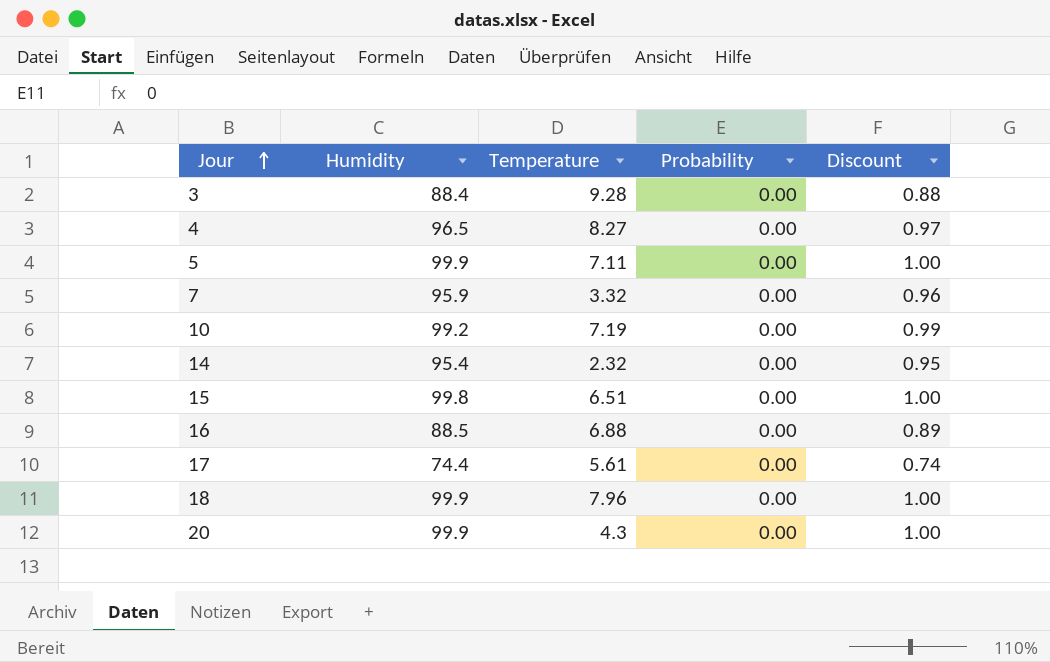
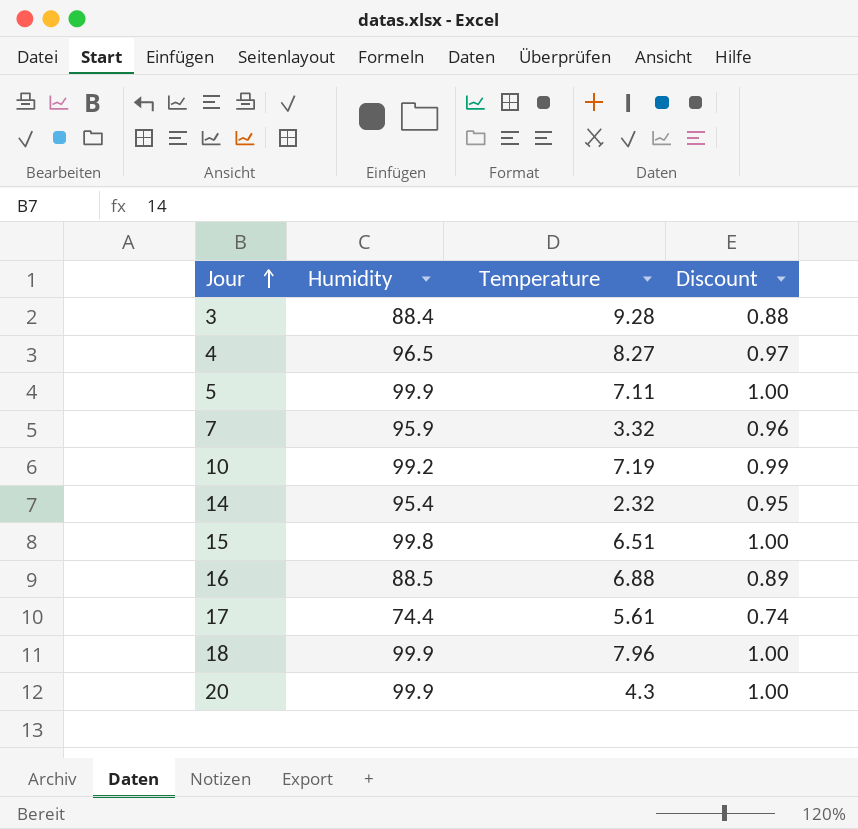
column Probability | position: 4 -> none

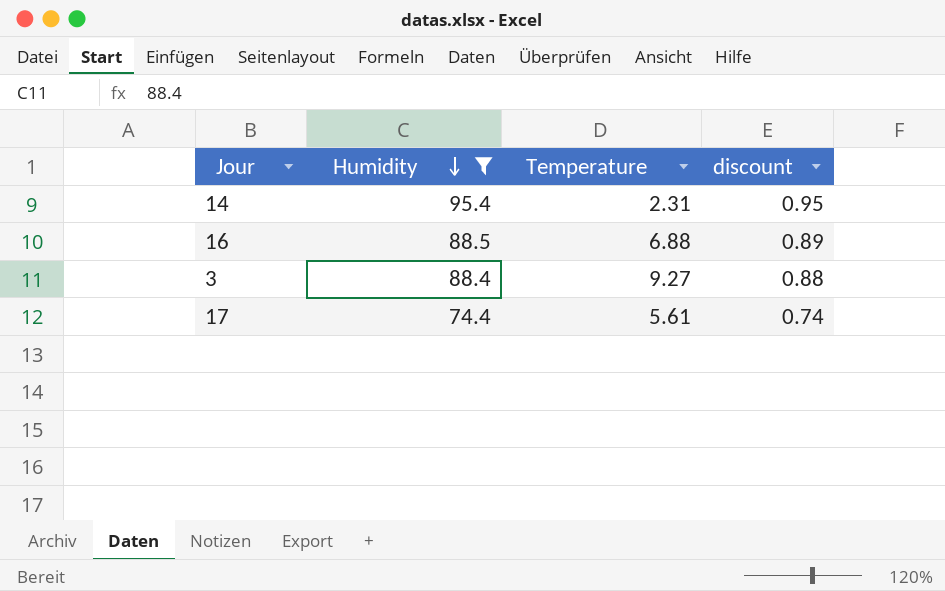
filter: none -> Humidity <= 95.4
row order: Jour ascending -> Humidity descending
column name: Discount -> discount
14 | Temperature: 2.32 -> 2.31
3 | Temperature: 9.28 -> 9.27

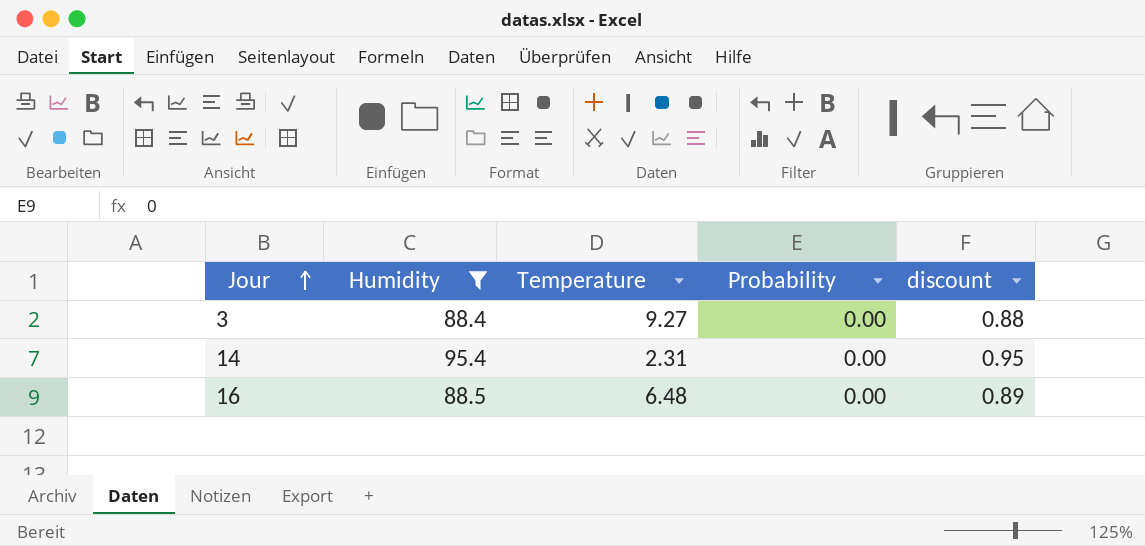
row order: Humidity descending -> Jour ascending
column Probability | position: none -> 4
row 17: 74.4 | 5.61 | 0.74 -> none
16 | Temperature: 6.88 -> 6.48

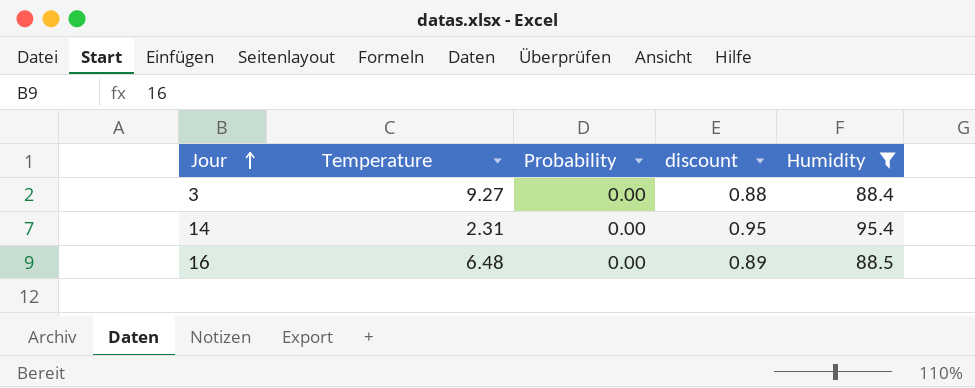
column Humidity | position: 2 -> 5

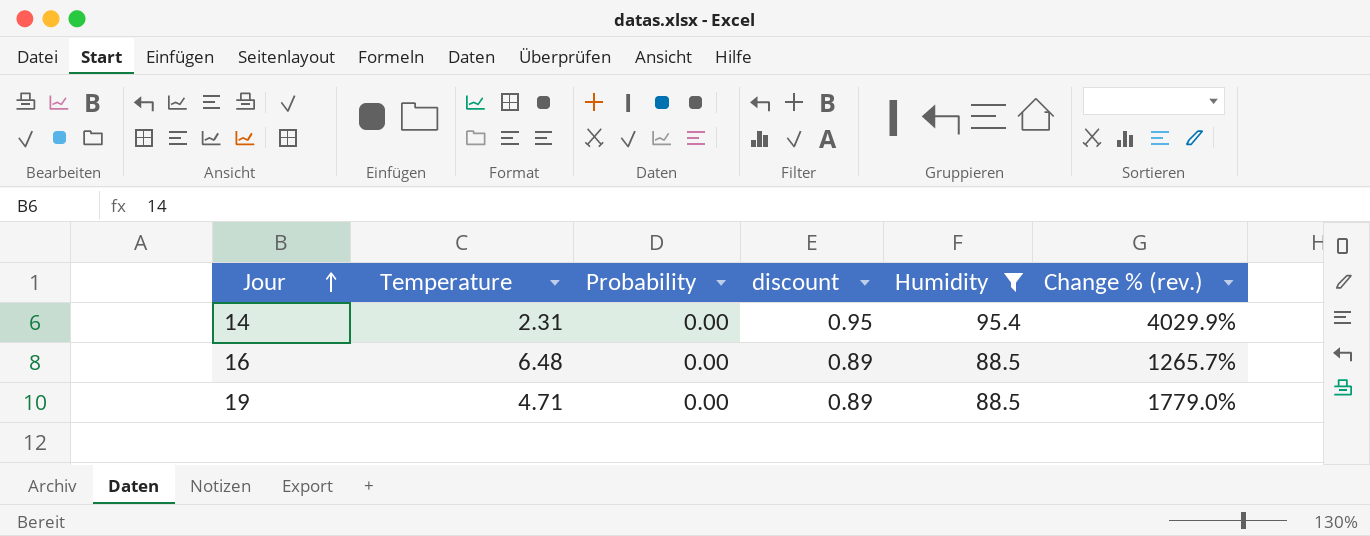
column Change % (rev.) | formula: none -> ([Humidity] - [Temperature]) / [Temperature]
row 3: 9.27 | 0.00 | 0.88 | 88.4 -> none
row 19: none -> 4.71 | 0.00 | 0.89 | 88.5 | 1779.0%

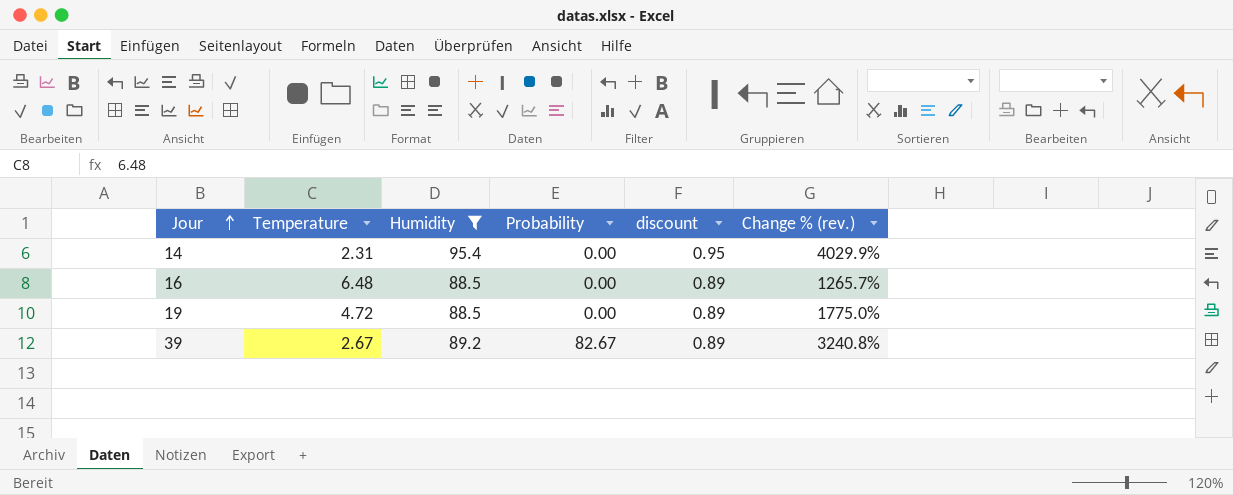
column Humidity | position: 5 -> 3
19 | Temperature: 4.71 -> 4.72
19 | Change % (rev.): 1779.0% -> 1775.0%
row 39: none -> 2.67 | 89.2 | 82.67 | 0.89 | 3240.8%

